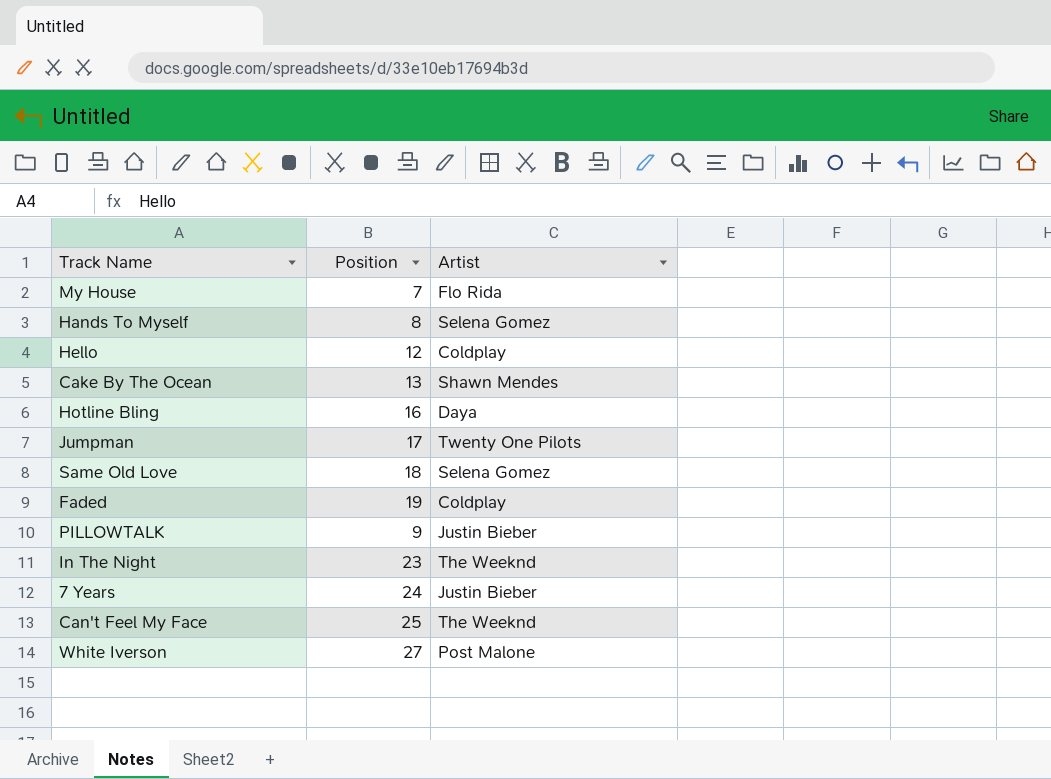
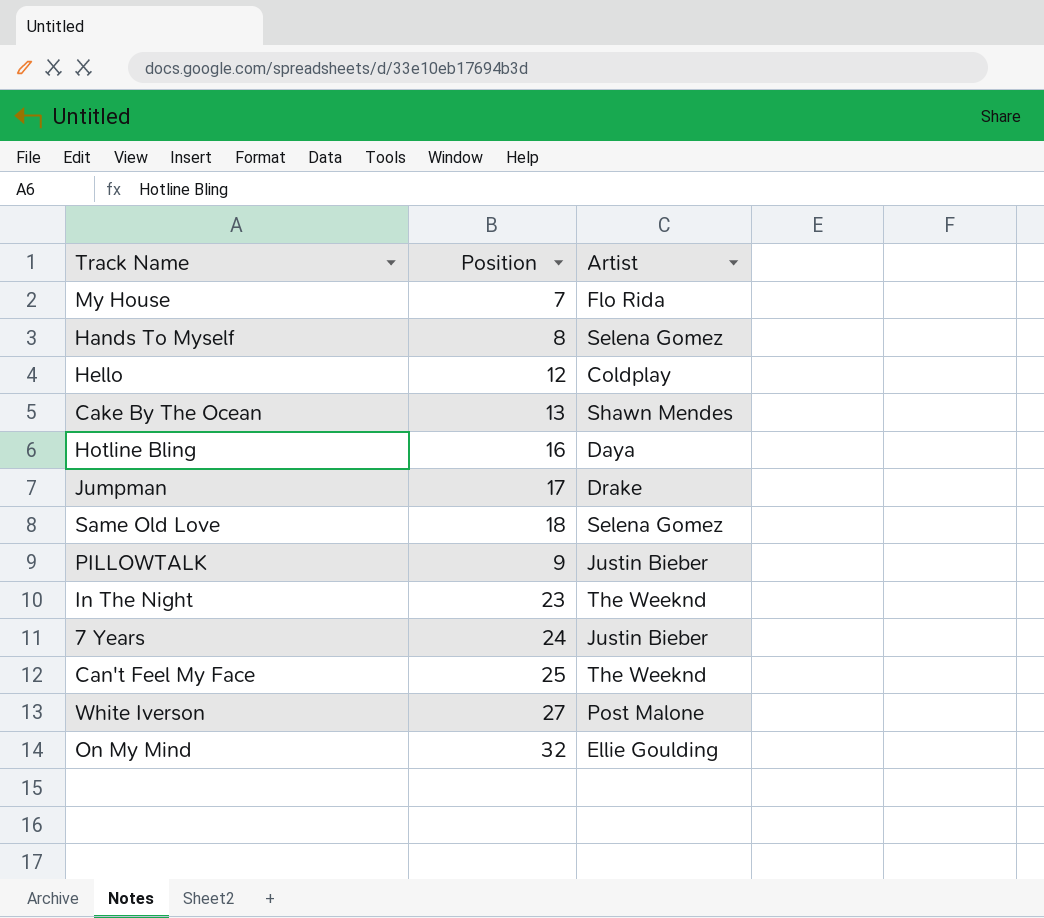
row Faded: 19 | Coldplay -> none
Jumpman | Artist: Twenty One Pilots -> Drake
row On My Mind: none -> 32 | Ellie Goulding

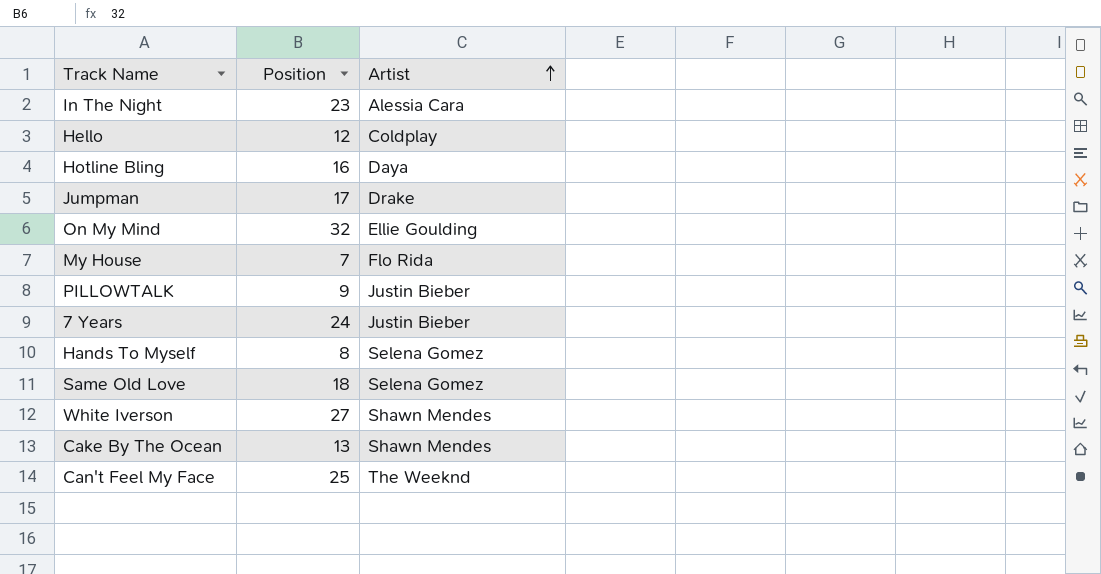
row order: none -> Artist ascending
In The Night | Artist: The Weeknd -> Alessia Cara
White Iverson | Artist: Post Malone -> Shawn Mendes

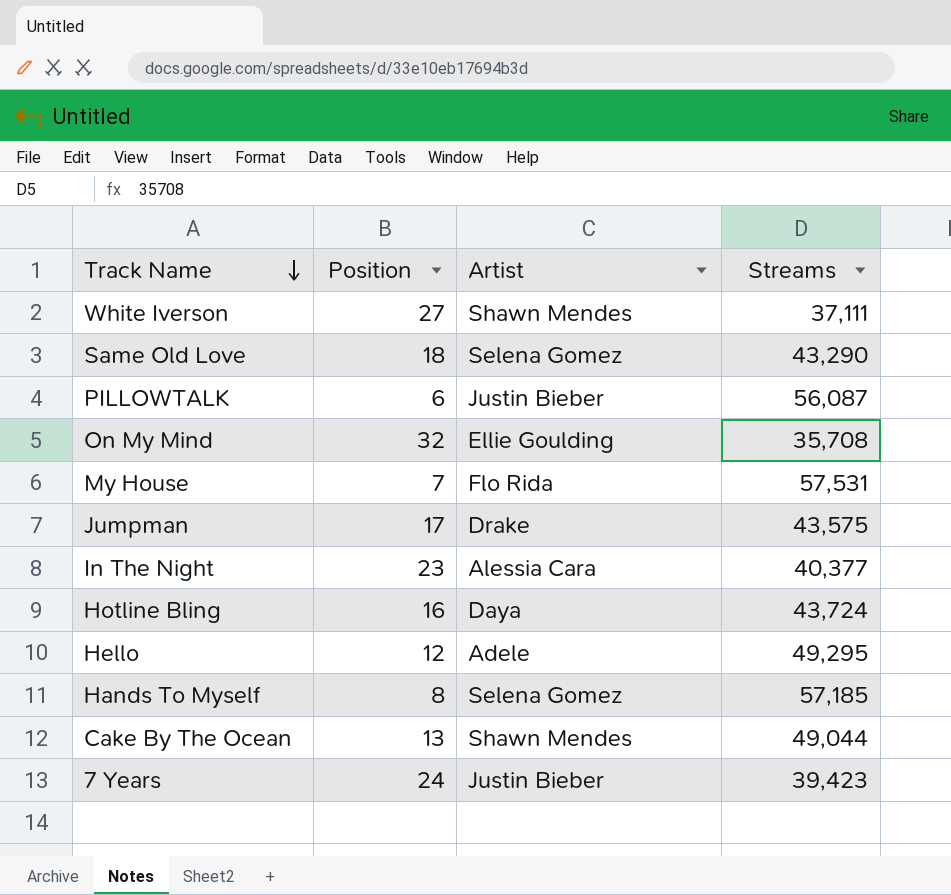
row order: Artist ascending -> Track Name descending
column Streams | position: none -> 4
row Can't Feel My Face: 25 | The Weeknd -> none
PILLOWTALK | Position: 9 -> 6
Hello | Artist: Coldplay -> Adele

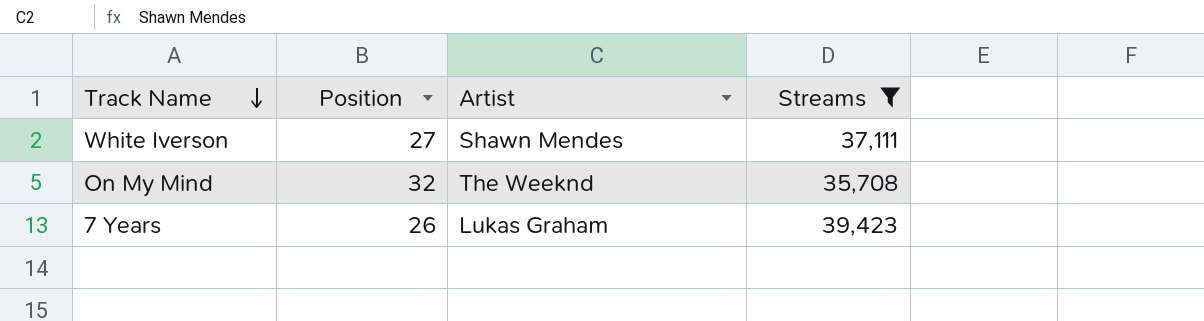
filter: none -> Streams <= 39,423
On My Mind | Artist: Ellie Goulding -> The Weeknd
7 Years | Position: 24 -> 26
7 Years | Artist: Justin Bieber -> Lukas Graham

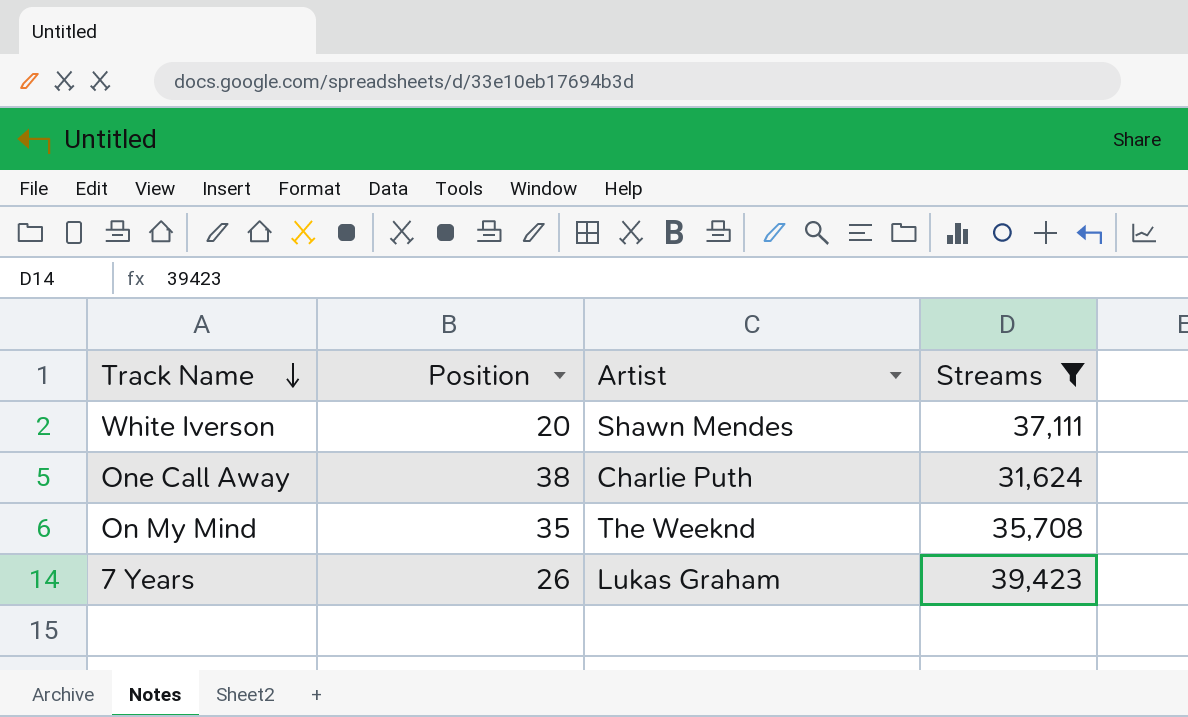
White Iverson | Position: 27 -> 20
row One Call Away: none -> 38 | Charlie Puth | 31,624
On My Mind | Position: 32 -> 35

